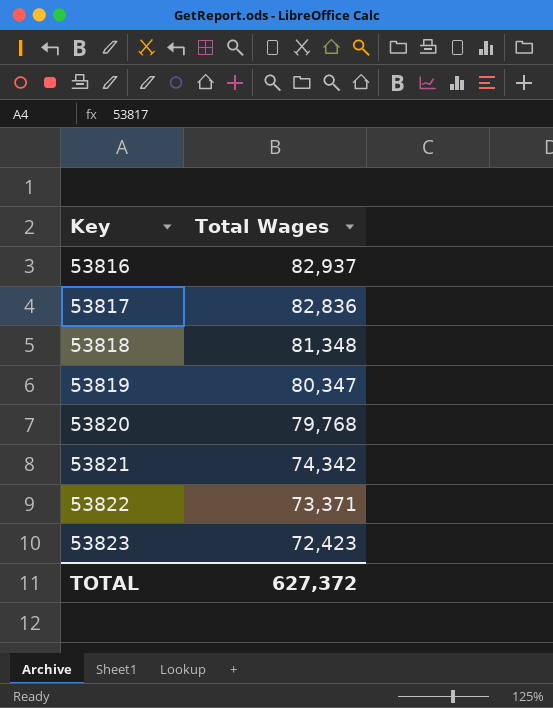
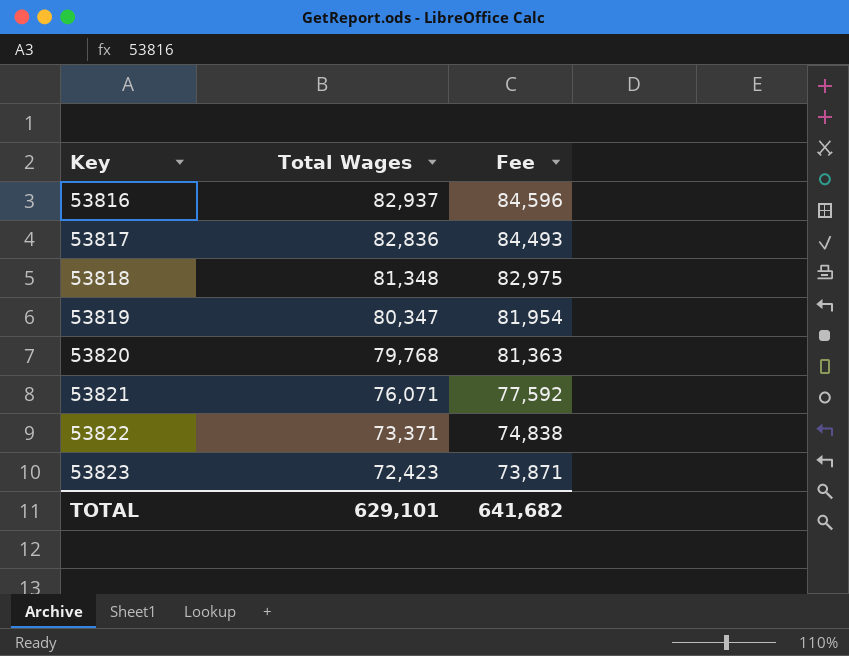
column Fee | formula: none -> [Total Wages] * 1.02
53821 | Total Wages: 74,342 -> 76,071
TOTAL | Total Wages: 627,372 -> 629,101

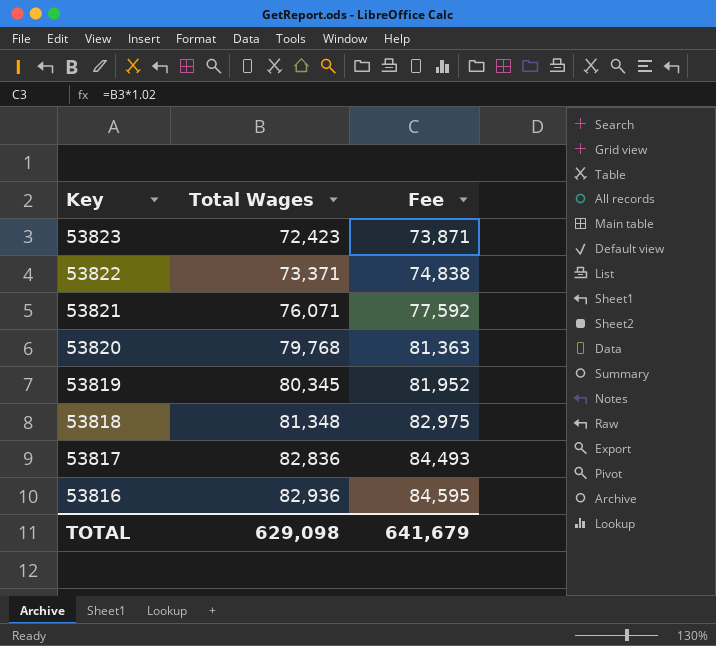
row order: Key ascending -> Key descending
53819 | Total Wages: 80,347 -> 80,345
53819 | Fee: 81,954 -> 81,952
53816 | Total Wages: 82,937 -> 82,936
53816 | Fee: 84,596 -> 84,595
TOTAL | Total Wages: 629,101 -> 629,098
TOTAL | Fee: 641,682 -> 641,679

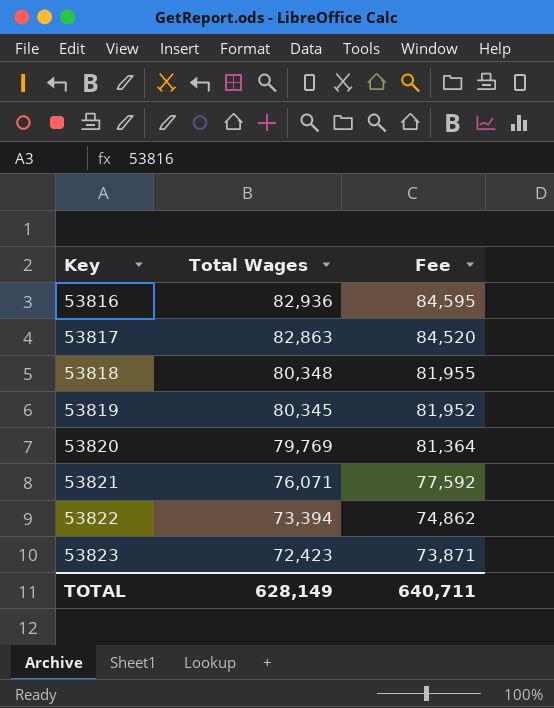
row order: Key descending -> Key ascending
53817 | Total Wages: 82,836 -> 82,863
53817 | Fee: 84,493 -> 84,520
53818 | Total Wages: 81,348 -> 80,348
53818 | Fee: 82,975 -> 81,955
53820 | Total Wages: 79,768 -> 79,769
53820 | Fee: 81,363 -> 81,364
53822 | Total Wages: 73,371 -> 73,394
53822 | Fee: 74,838 -> 74,862
TOTAL | Total Wages: 629,098 -> 628,149
TOTAL | Fee: 641,679 -> 640,711

